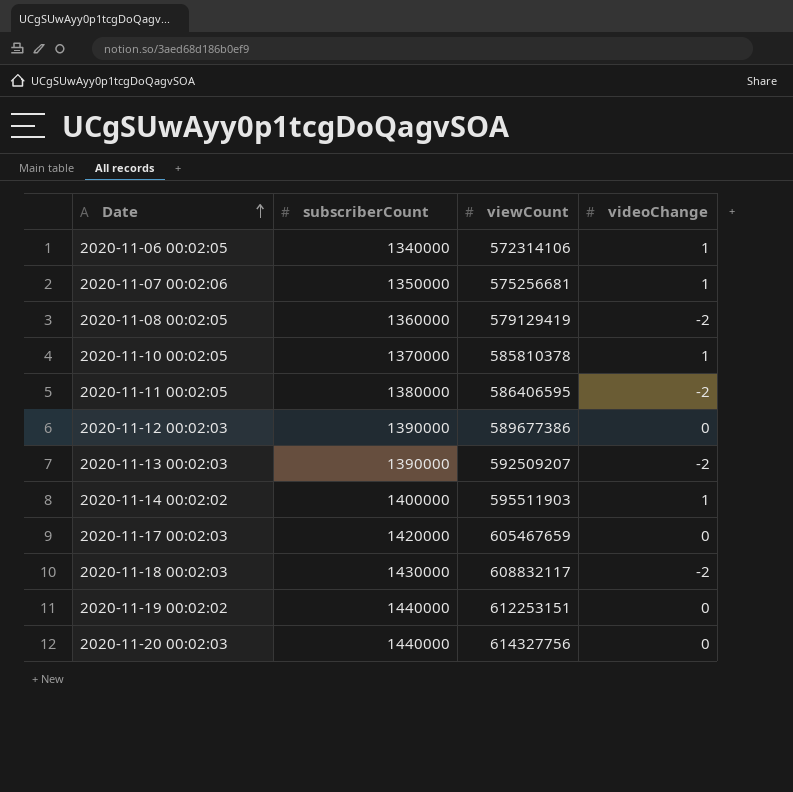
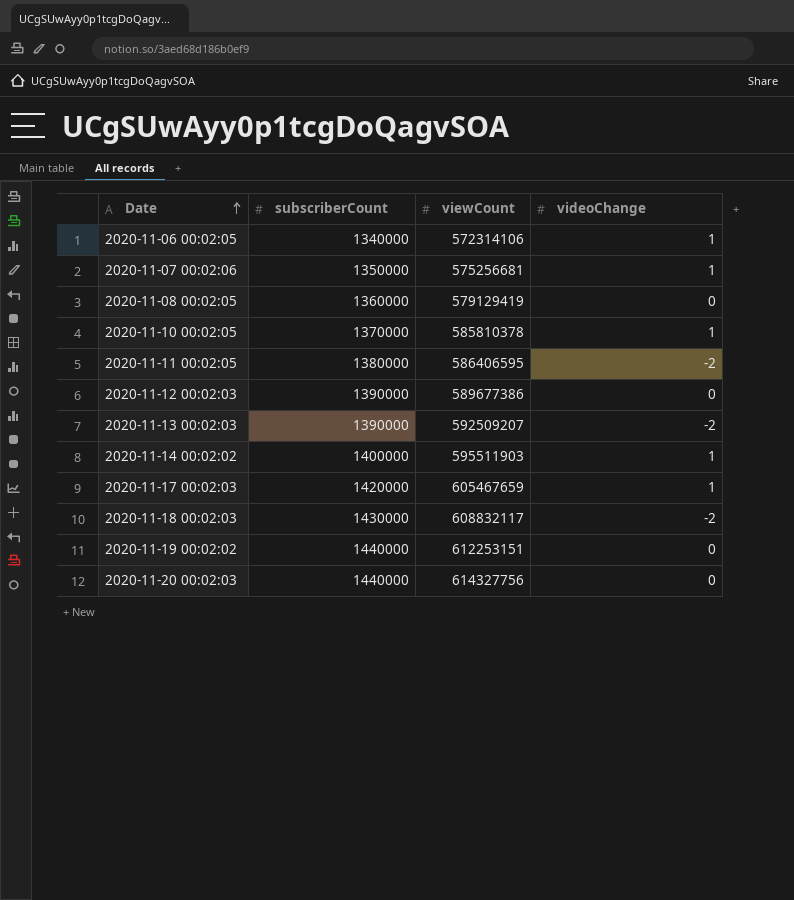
2020-11-08 00:02:05 | videoChange: -2 -> 0
2020-11-17 00:02:03 | videoChange: 0 -> 1

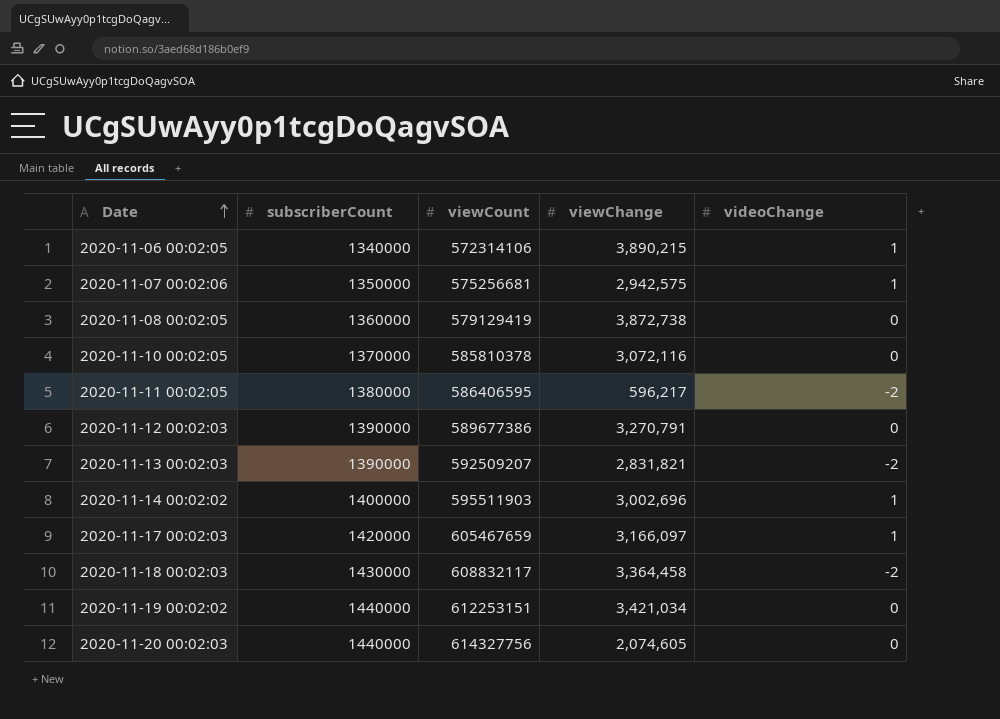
column viewChange | position: none -> 4
2020-11-10 00:02:05 | videoChange: 1 -> 0

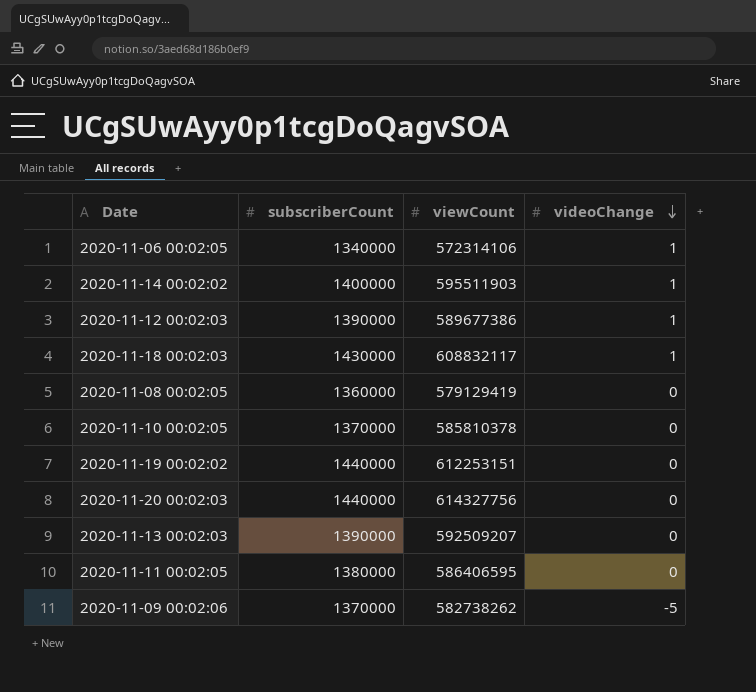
row order: Date ascending -> videoChange descending
column viewChange | position: 4 -> none
row 2020-11-07 00:02:06: 1350000 | 575256681 | 2,942,575 | 1 -> none
row 2020-11-17 00:02:03: 1420000 | 605467659 | 3,166,097 | 1 -> none
2020-11-12 00:02:03 | videoChange: 0 -> 1
2020-11-18 00:02:03 | videoChange: -2 -> 1
2020-11-13 00:02:03 | videoChange: -2 -> 0
2020-11-11 00:02:05 | videoChange: -2 -> 0
row 2020-11-09 00:02:06: none -> 1370000 | 582738262 | -5

